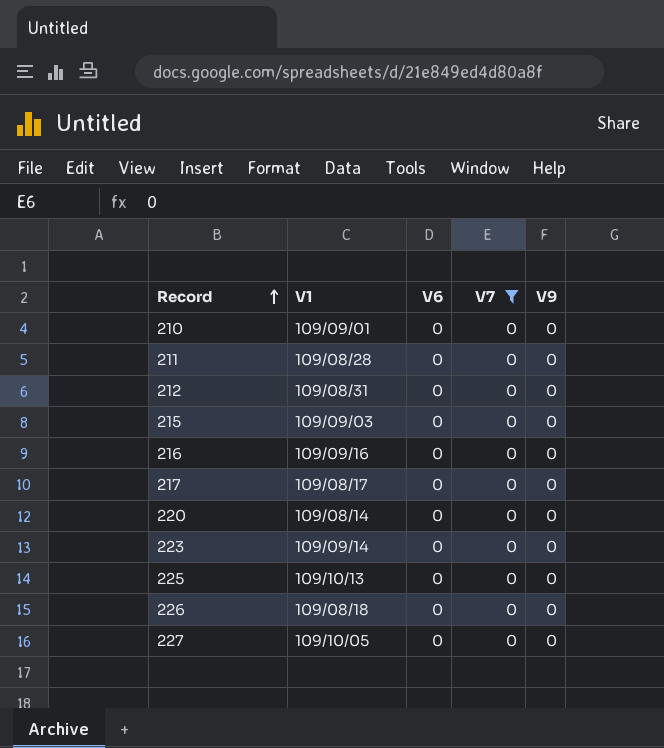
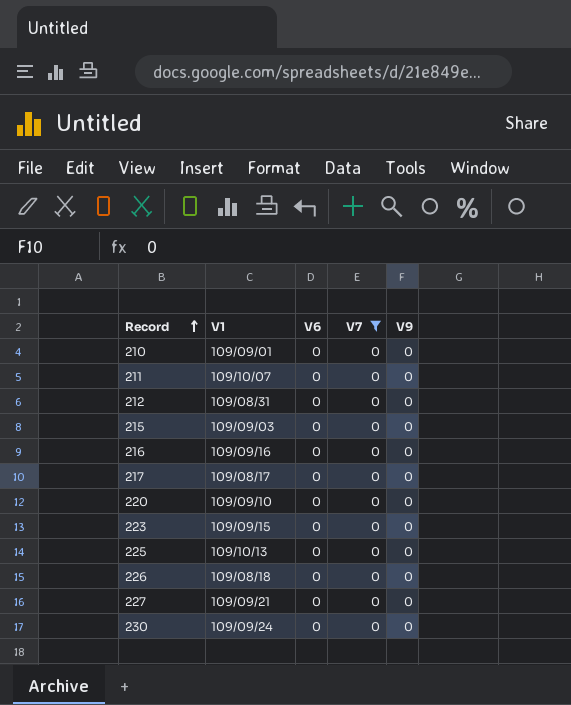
211 | V1: 109/08/28 -> 109/10/07
220 | V1: 109/08/14 -> 109/09/10
223 | V1: 109/09/14 -> 109/09/15
227 | V1: 109/10/05 -> 109/09/21
row 230: none -> 109/09/24 | 0 | 0 | 0

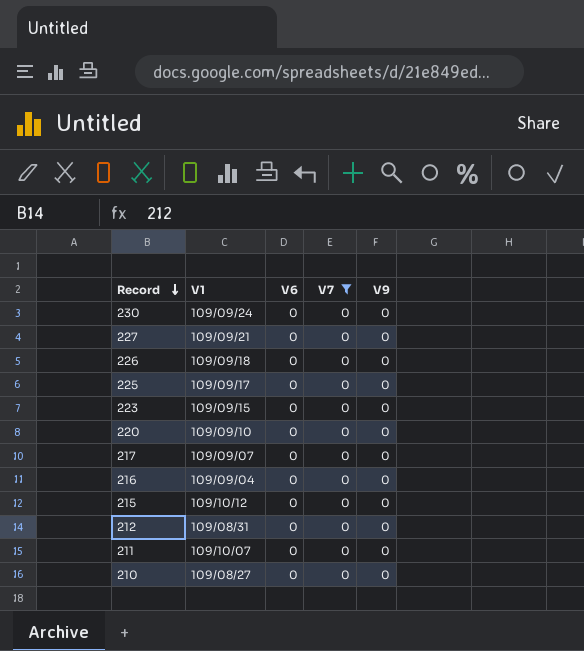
row order: Record ascending -> Record descending
226 | V1: 109/08/18 -> 109/09/18
225 | V1: 109/10/13 -> 109/09/17
217 | V1: 109/08/17 -> 109/09/07
216 | V1: 109/09/16 -> 109/09/04
215 | V1: 109/09/03 -> 109/10/12
210 | V1: 109/09/01 -> 109/08/27

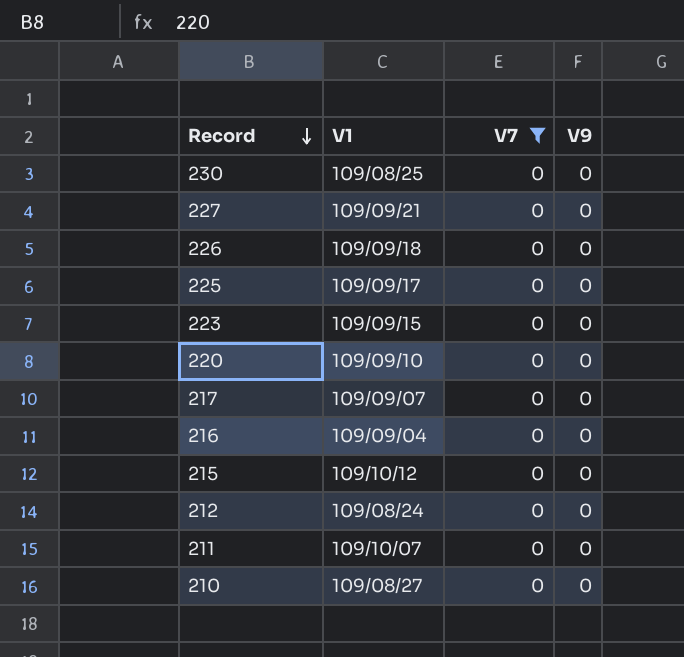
column V6 | position: 3 -> none
230 | V1: 109/09/24 -> 109/08/25
212 | V1: 109/08/31 -> 109/08/24

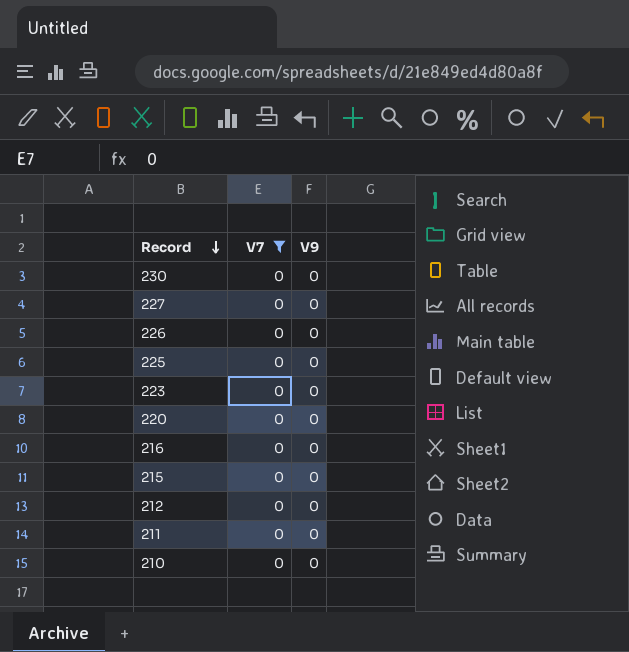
column V1 | position: 2 -> none
row 217: 109/09/07 | 0 | 0 -> none

